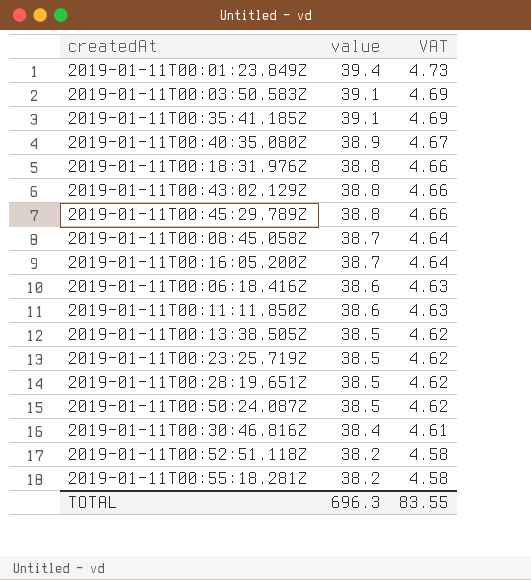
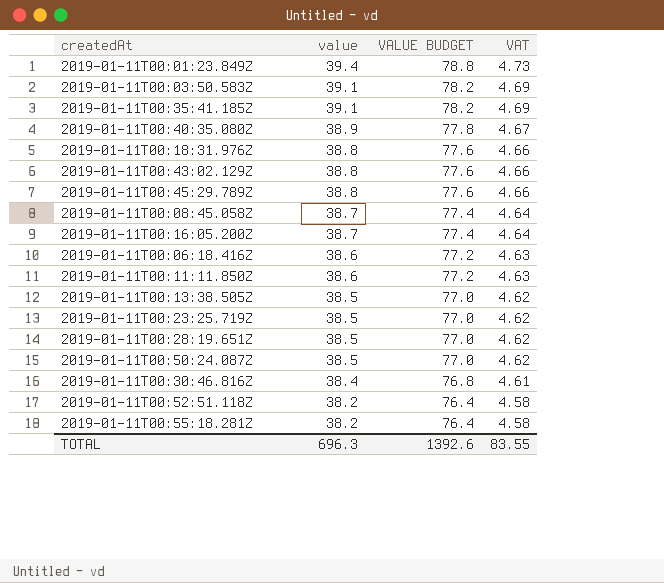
column VALUE BUDGET | formula: none -> [value] * 2

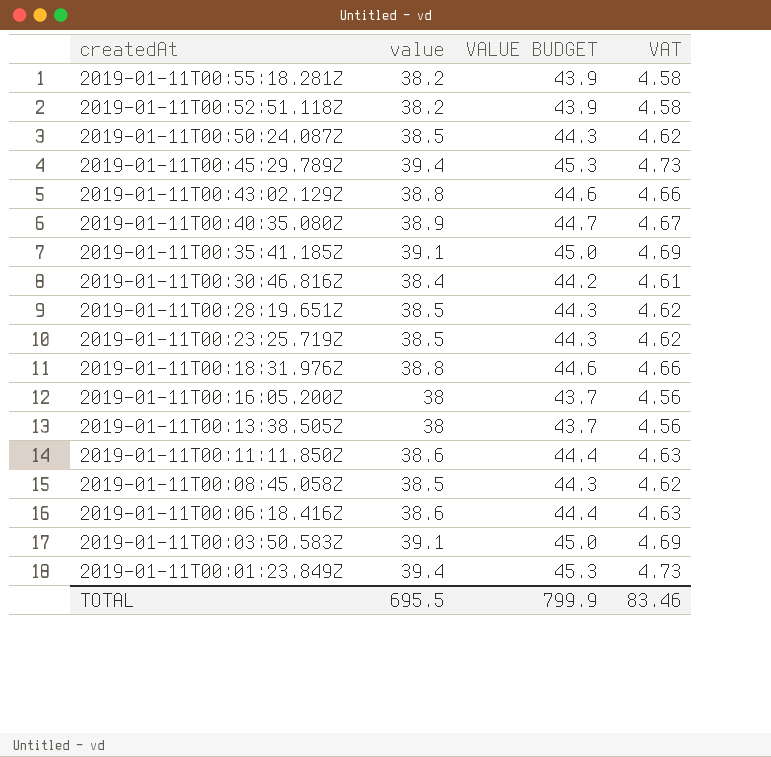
row order: value descending -> createdAt descending
column VALUE BUDGET | formula: [value] * 2 -> [value] * 1.15
2019-01-11T00:45:29.789Z | value: 38.8 -> 39.4
2019-01-11T00:45:29.789Z | VAT: 4.66 -> 4.73
2019-01-11T00:16:05.200Z | value: 38.7 -> 38
2019-01-11T00:16:05.200Z | VAT: 4.64 -> 4.56
2019-01-11T00:13:38.505Z | value: 38.5 -> 38
2019-01-11T00:13:38.505Z | VAT: 4.62 -> 4.56
2019-01-11T00:08:45.058Z | value: 38.7 -> 38.5
2019-01-11T00:08:45.058Z | VAT: 4.64 -> 4.62
TOTAL | value: 696.3 -> 695.5
TOTAL | VALUE BUDGET: 1392.6 -> 799.9
TOTAL | VAT: 83.55 -> 83.46

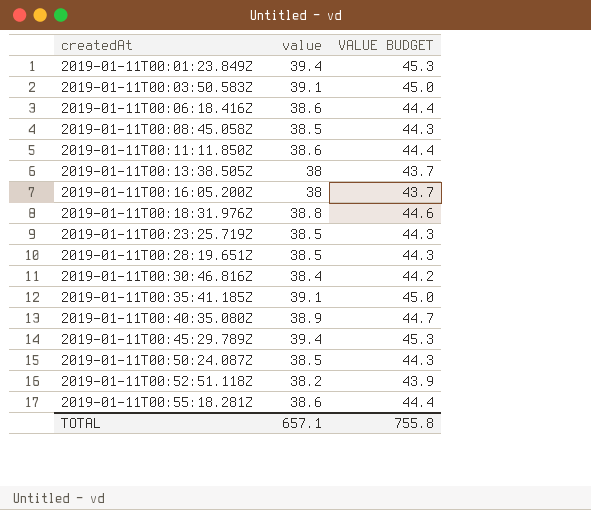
row order: createdAt descending -> createdAt ascending
column VAT | formula: [value] * 0.12 -> none
row 2019-01-11T00:43:02.129Z: 38.8 | 44.6 | 4.66 -> none
2019-01-11T00:55:18.281Z | value: 38.2 -> 38.6
2019-01-11T00:55:18.281Z | VALUE BUDGET: 43.9 -> 44.4
TOTAL | value: 695.5 -> 657.1
TOTAL | VALUE BUDGET: 799.9 -> 755.8

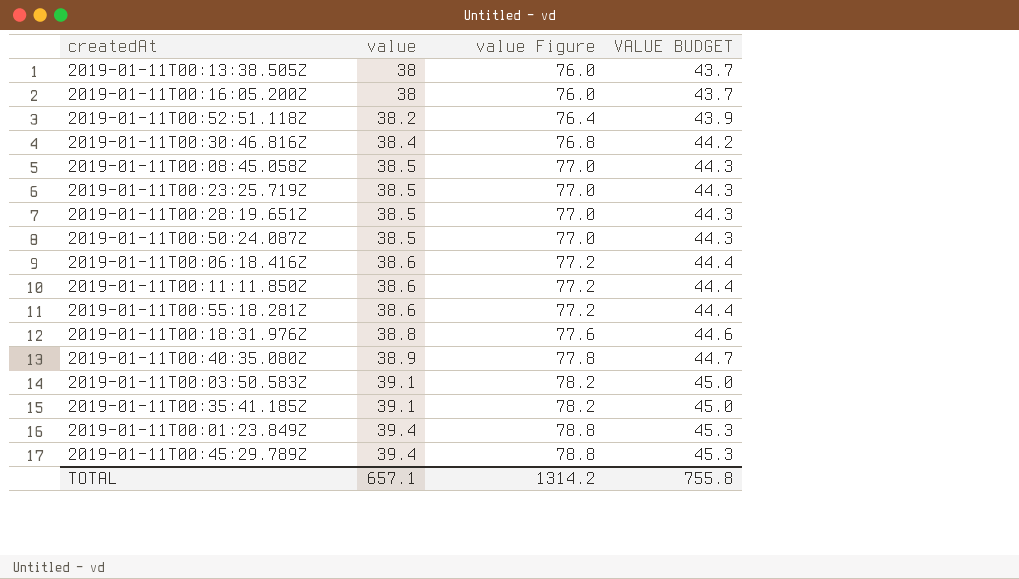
row order: createdAt ascending -> value ascending
column value Figure | formula: none -> [value] * 2

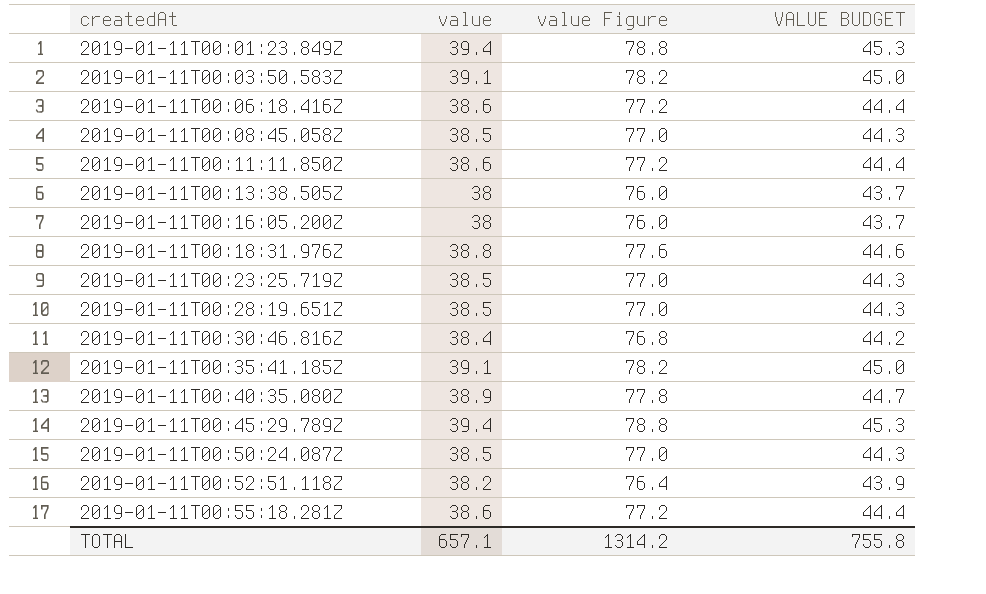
row order: value ascending -> createdAt ascending

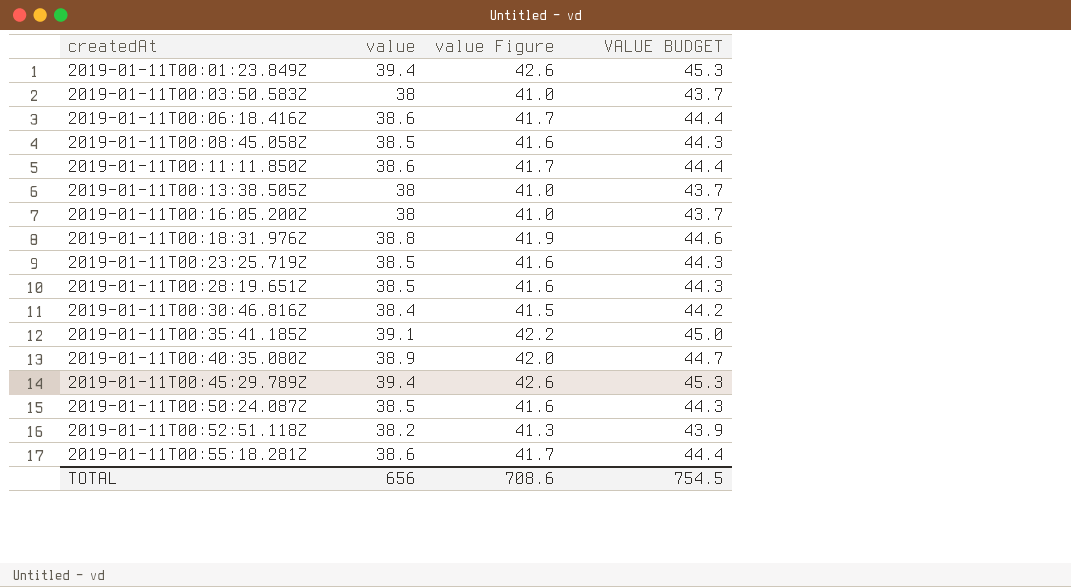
column value Figure | formula: [value] * 2 -> [value] * 1.08
2019-01-11T00:03:50.583Z | value: 39.1 -> 38
2019-01-11T00:03:50.583Z | VALUE BUDGET: 45.0 -> 43.7
TOTAL | value: 657.1 -> 656
TOTAL | value Figure: 1314.2 -> 708.6
TOTAL | VALUE BUDGET: 755.8 -> 754.5

